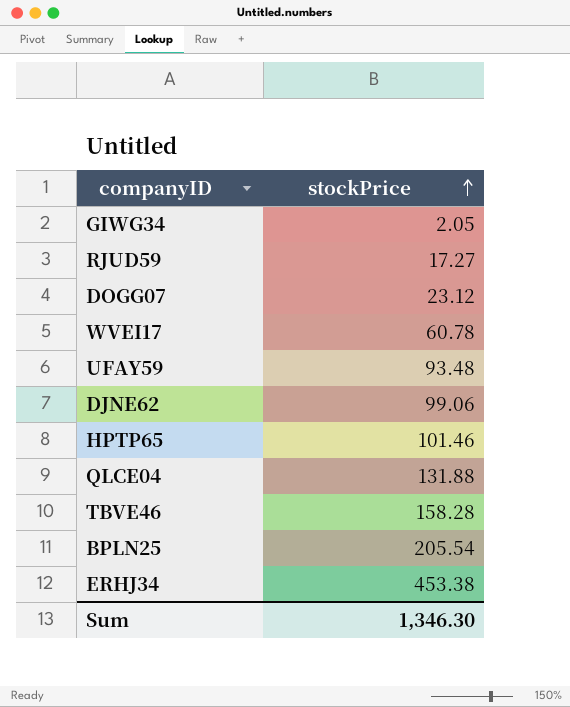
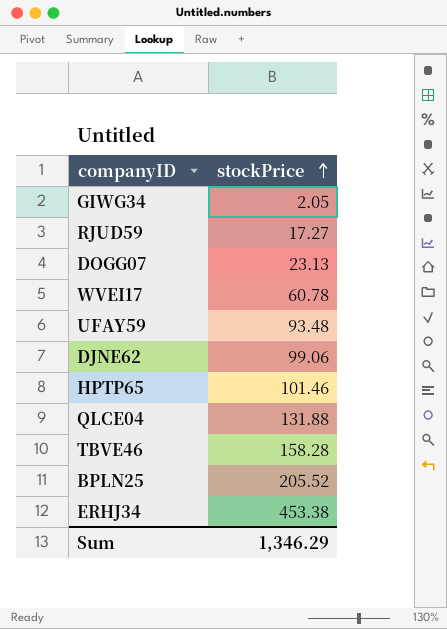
DOGG07 | stockPrice: 23.12 -> 23.13
BPLN25 | stockPrice: 205.54 -> 205.52
Sum | stockPrice: 1,346.30 -> 1,346.29

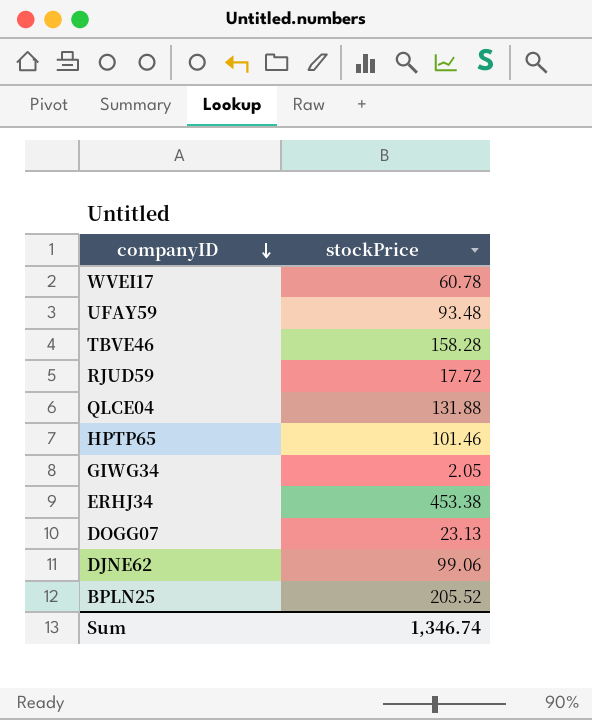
row order: stockPrice ascending -> companyID descending
RJUD59 | stockPrice: 17.27 -> 17.72
Sum | stockPrice: 1,346.29 -> 1,346.74

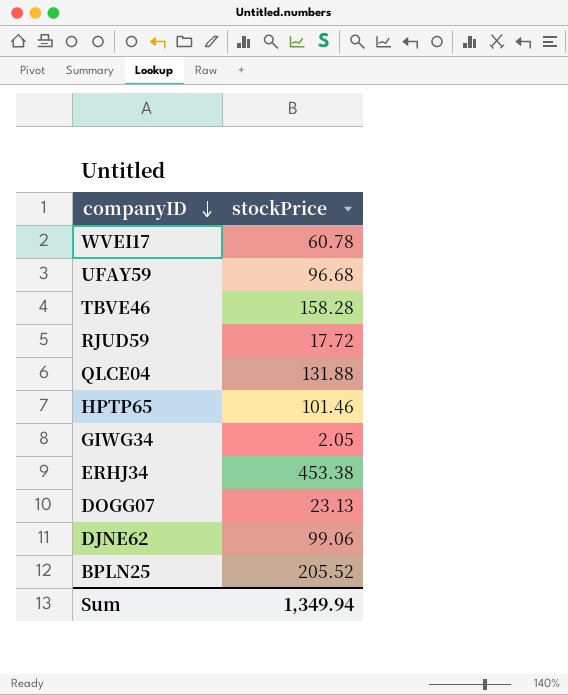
UFAY59 | stockPrice: 93.48 -> 96.68
Sum | stockPrice: 1,346.74 -> 1,349.94

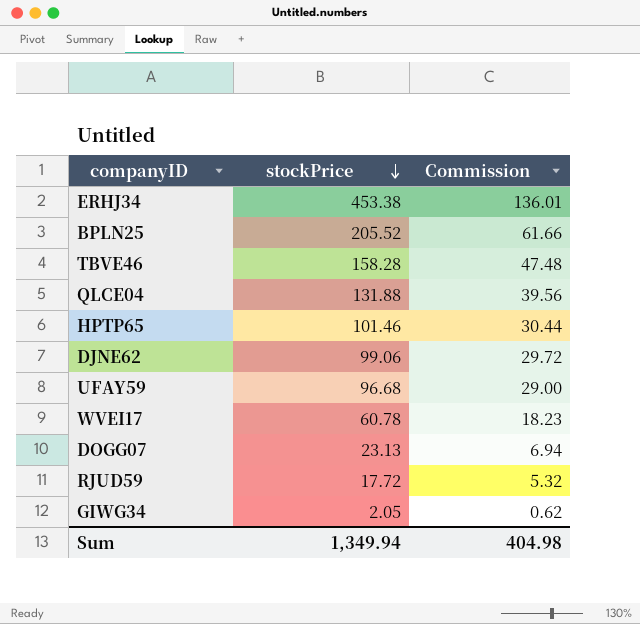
row order: companyID descending -> stockPrice descending
column Commission | formula: none -> [stockPrice] * 0.3

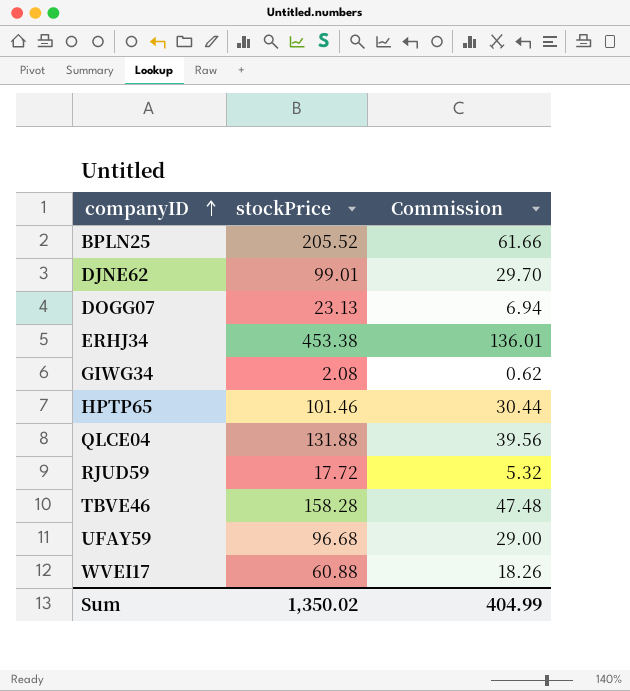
row order: stockPrice descending -> companyID ascending
DJNE62 | stockPrice: 99.06 -> 99.01
DJNE62 | Commission: 29.72 -> 29.70
GIWG34 | stockPrice: 2.05 -> 2.08
WVEI17 | stockPrice: 60.78 -> 60.88
WVEI17 | Commission: 18.23 -> 18.26
Sum | stockPrice: 1,349.94 -> 1,350.02
Sum | Commission: 404.98 -> 404.99

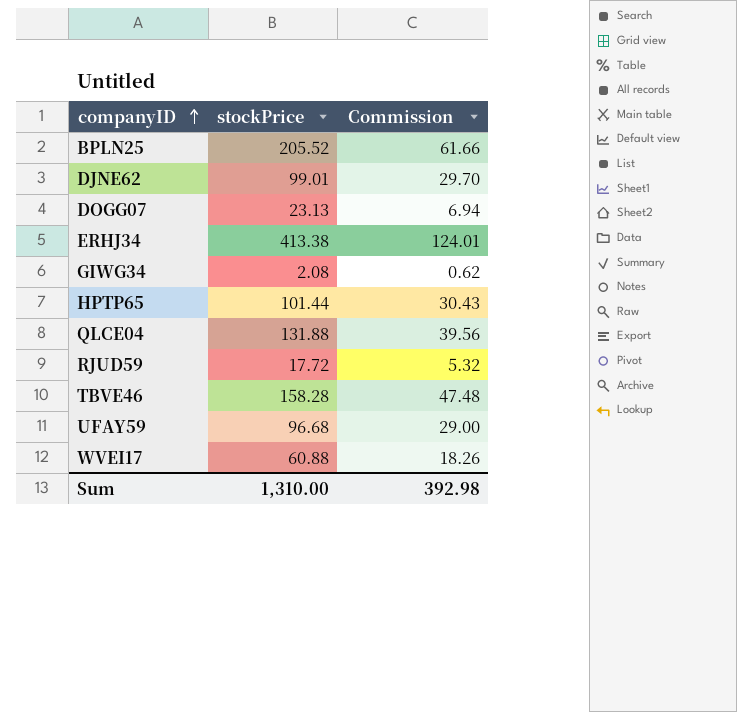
ERHJ34 | stockPrice: 453.38 -> 413.38
ERHJ34 | Commission: 136.01 -> 124.01
HPTP65 | stockPrice: 101.46 -> 101.44
HPTP65 | Commission: 30.44 -> 30.43
Sum | stockPrice: 1,350.02 -> 1,310.00
Sum | Commission: 404.99 -> 392.98

